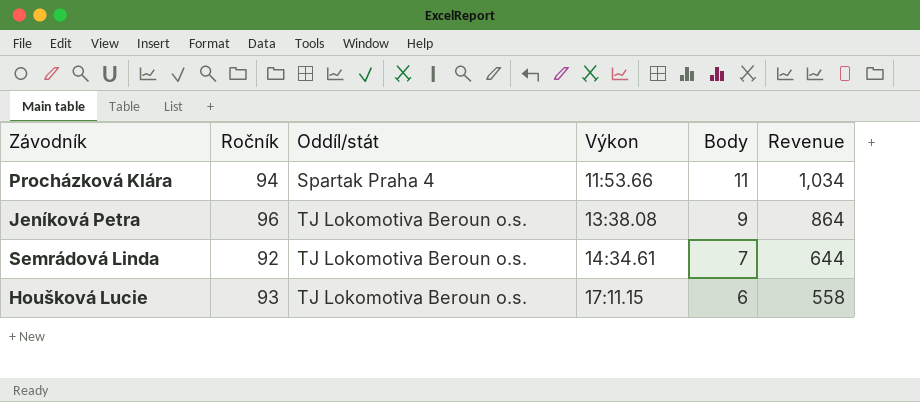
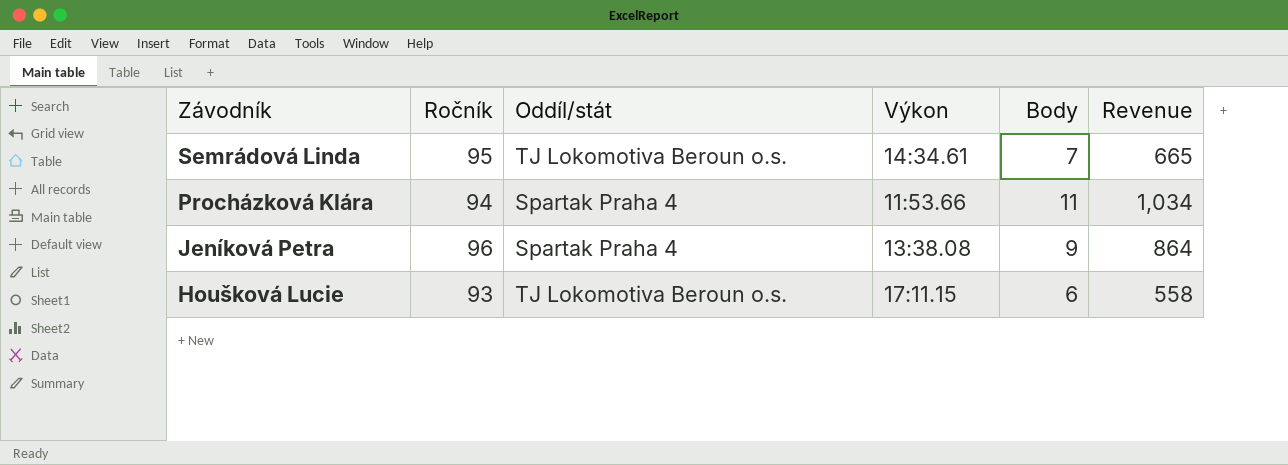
row order: Oddíl/stát ascending -> Závodník descending
Semrádová Linda | Ročník: 92 -> 95
Semrádová Linda | Revenue: 644 -> 665
Jeníková Petra | Oddíl/stát: TJ Lokomotiva Beroun o.s. -> Spartak Praha 4

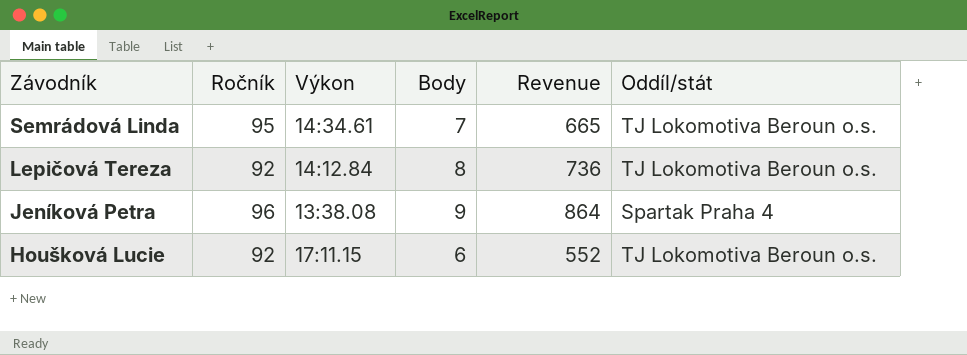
column Oddíl/stát | position: 3 -> 6
row Procházková Klára: 94 | Spartak Praha 4 | 11:53.66 | 11 | 1,034 -> none
row Lepičová Tereza: none -> 92 | 14:12.84 | 8 | 736 | TJ Lokomotiva Beroun o.s.
Houšková Lucie | Ročník: 93 -> 92
Houšková Lucie | Revenue: 558 -> 552

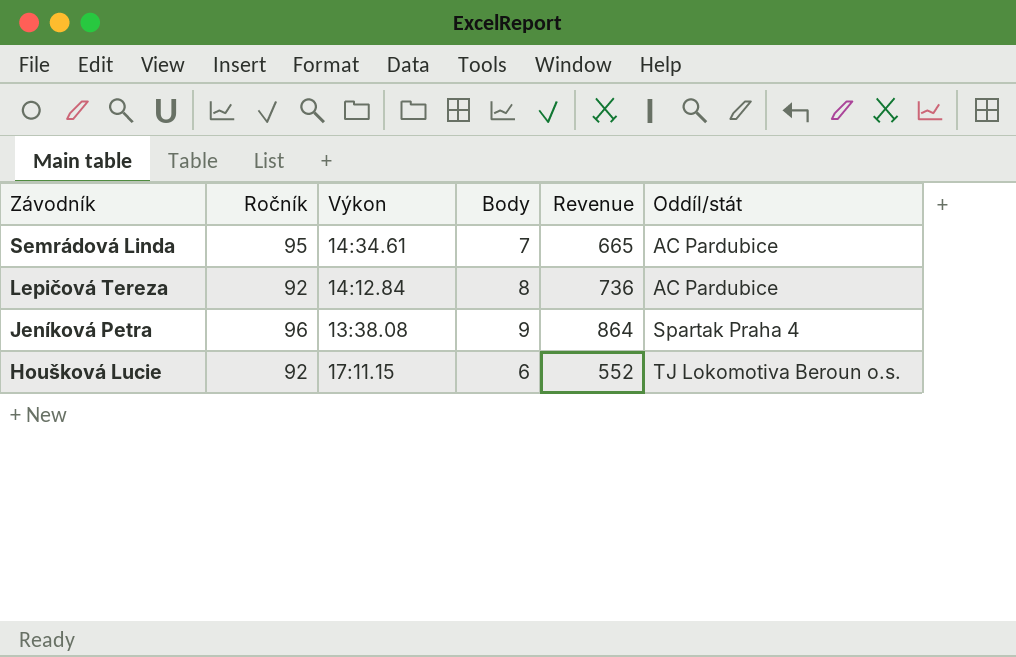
Semrádová Linda | Oddíl/stát: TJ Lokomotiva Beroun o.s. -> AC Pardubice
Lepičová Tereza | Oddíl/stát: TJ Lokomotiva Beroun o.s. -> AC Pardubice

